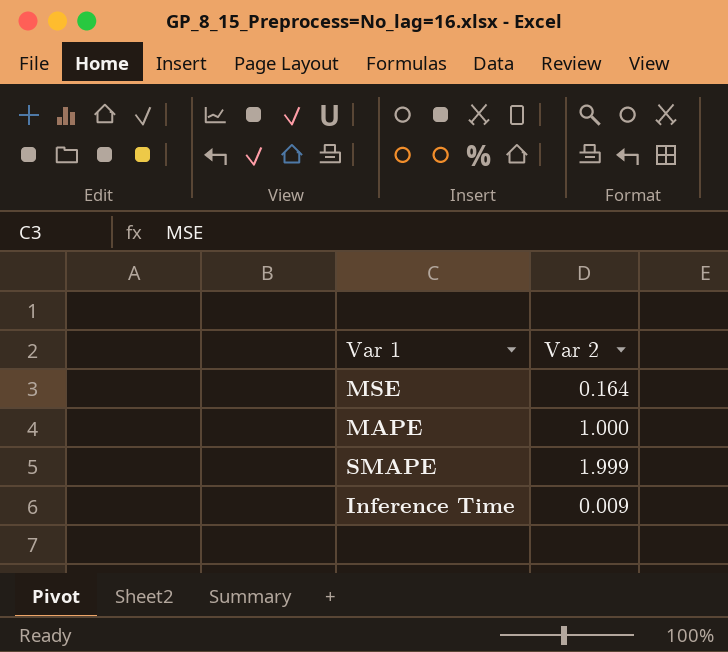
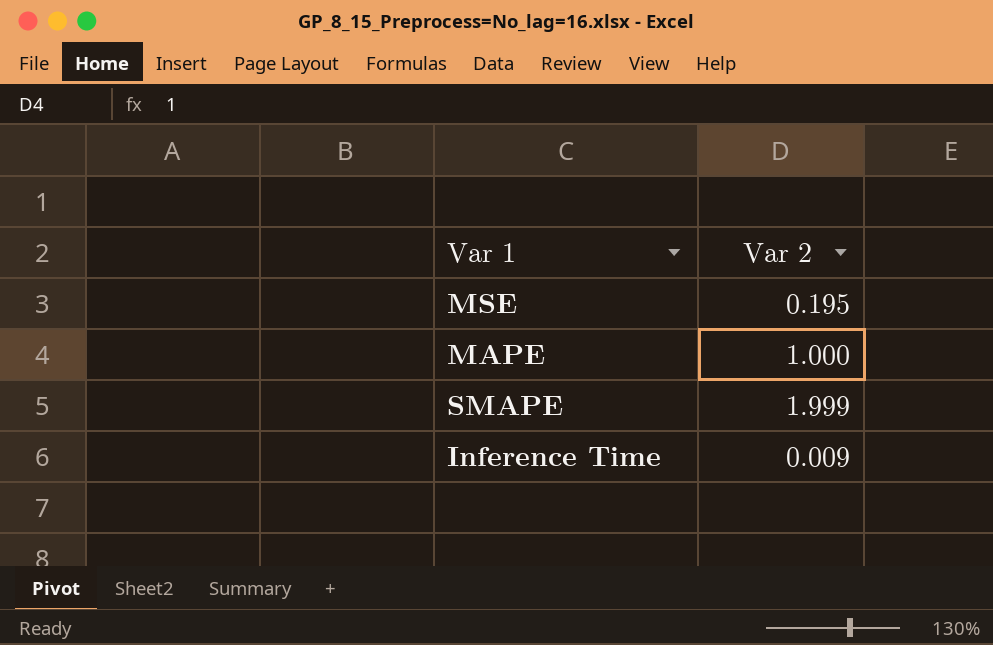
MSE | Var 2: 0.164 -> 0.195

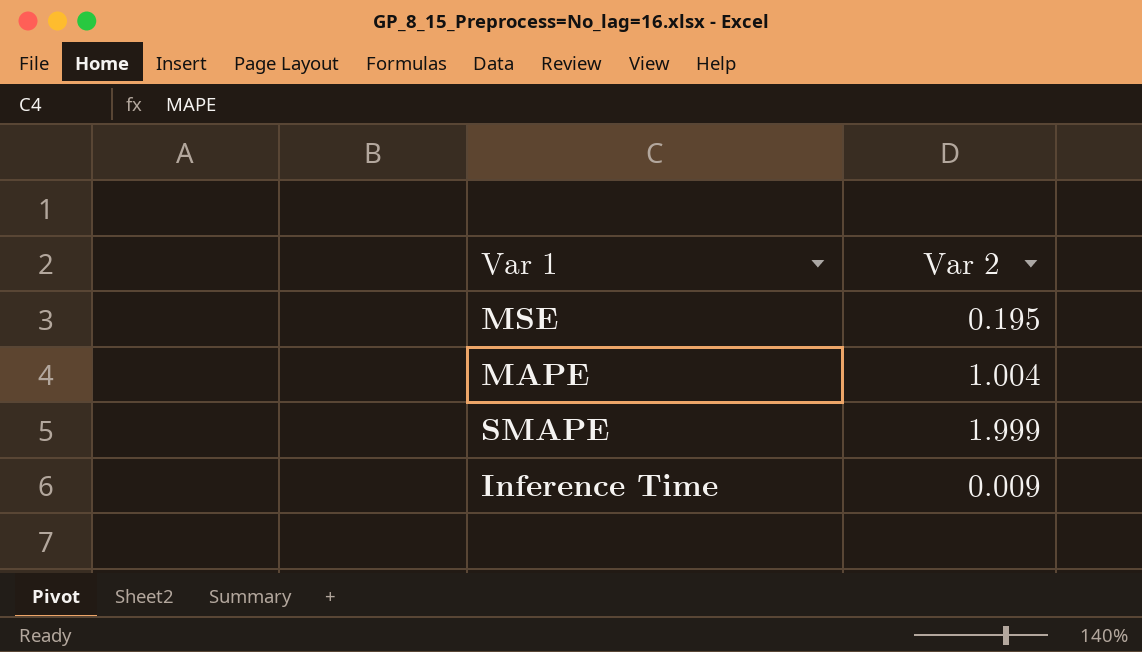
MAPE | Var 2: 1.000 -> 1.004

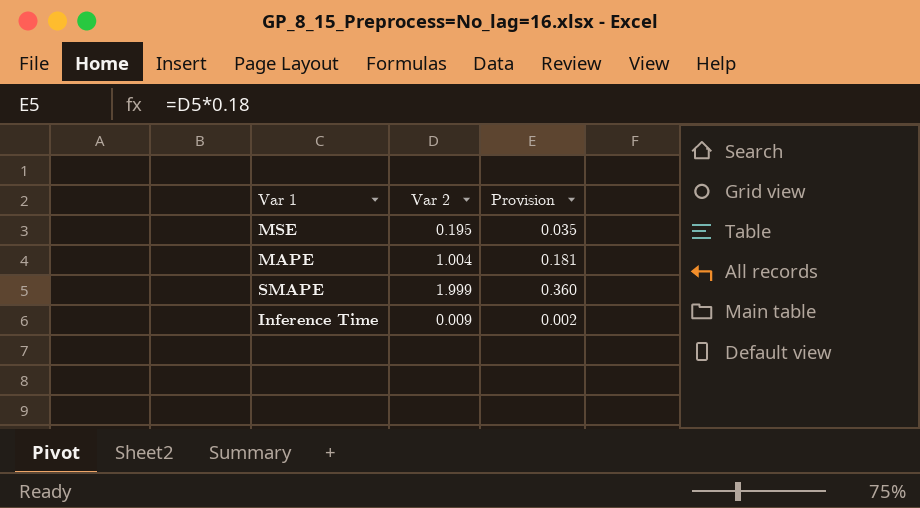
column Provision | formula: none -> [Var 2] * 0.18

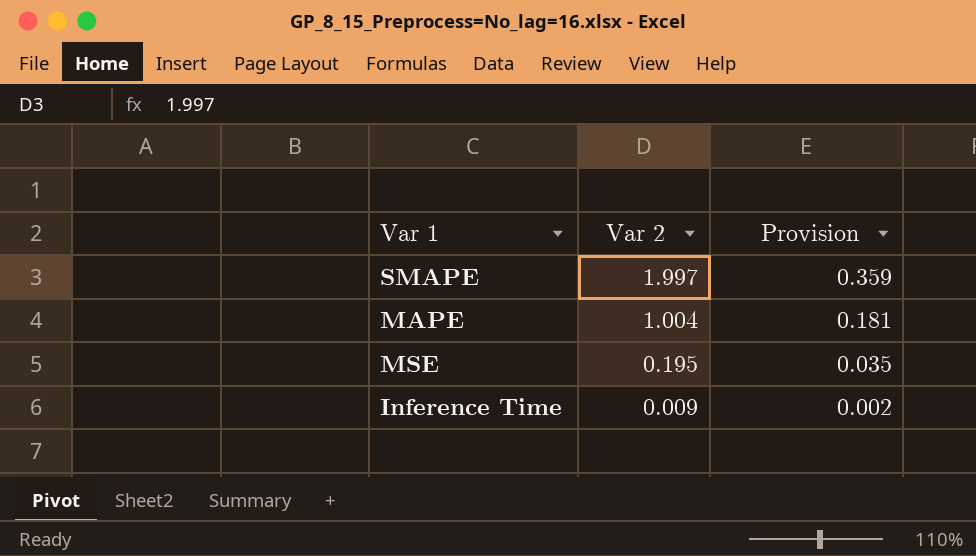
row order: none -> Var 2 descending
SMAPE | Var 2: 1.999 -> 1.997
SMAPE | Provision: 0.360 -> 0.359

